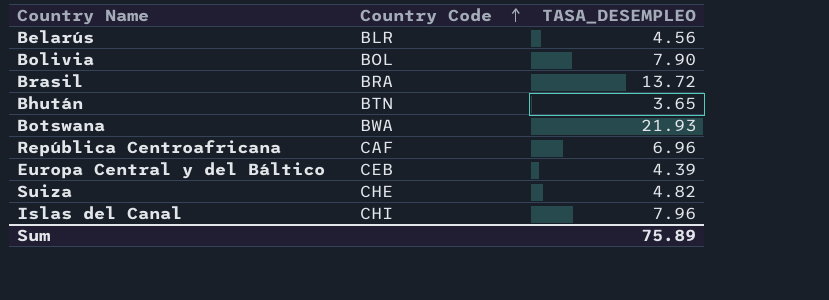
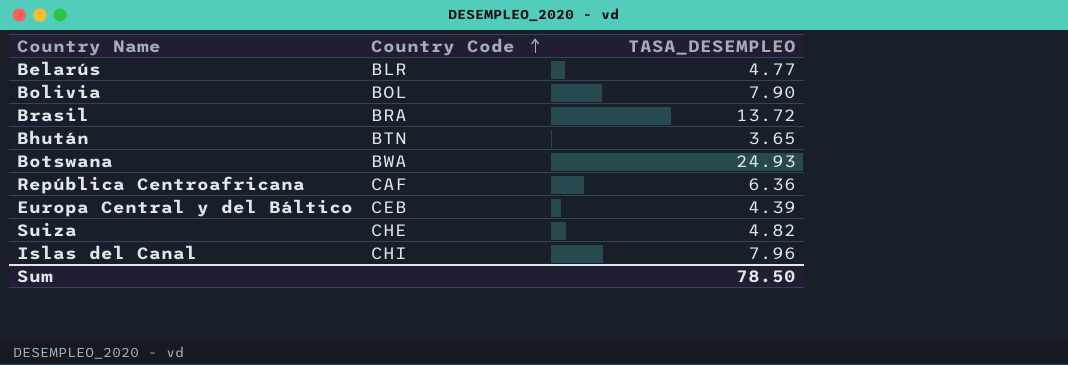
Belarús | TASA_DESEMPLEO: 4.56 -> 4.77
Botswana | TASA_DESEMPLEO: 21.93 -> 24.93
República Centroafricana | TASA_DESEMPLEO: 6.96 -> 6.36
Sum | TASA_DESEMPLEO: 75.89 -> 78.50

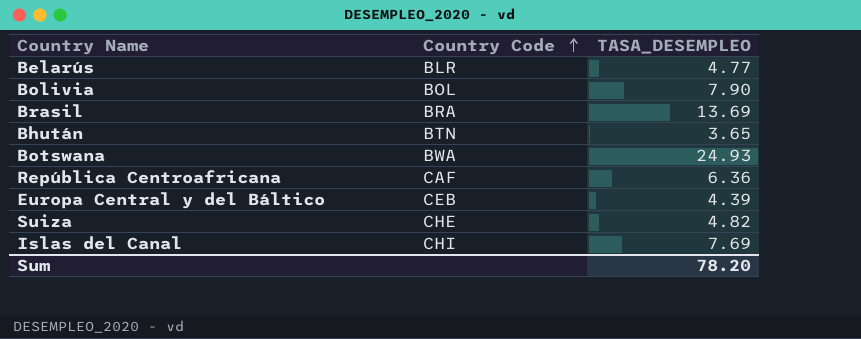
Brasil | TASA_DESEMPLEO: 13.72 -> 13.69
Islas del Canal | TASA_DESEMPLEO: 7.96 -> 7.69
Sum | TASA_DESEMPLEO: 78.50 -> 78.20

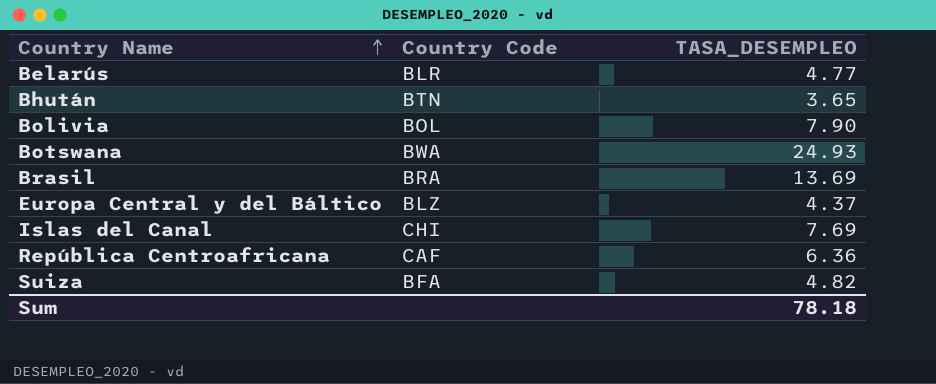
row order: Country Code ascending -> Country Name ascending
Europa Central y del Báltico | Country Code: CEB -> BLZ
Europa Central y del Báltico | TASA_DESEMPLEO: 4.39 -> 4.37
Suiza | Country Code: CHE -> BFA
Sum | TASA_DESEMPLEO: 78.20 -> 78.18

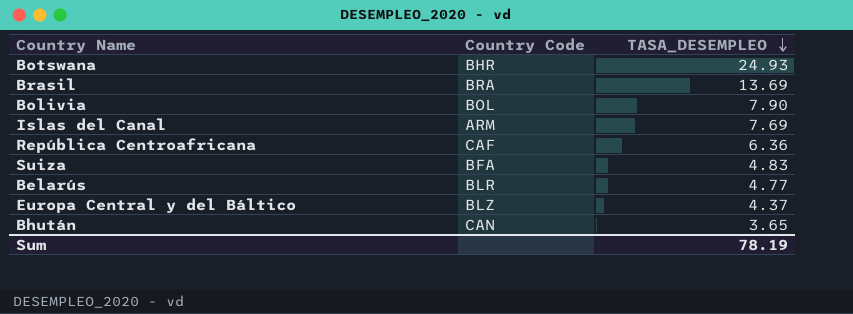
row order: Country Name ascending -> TASA_DESEMPLEO descending
Botswana | Country Code: BWA -> BHR
Islas del Canal | Country Code: CHI -> ARM
Suiza | TASA_DESEMPLEO: 4.82 -> 4.83
Bhután | Country Code: BTN -> CAN
Sum | TASA_DESEMPLEO: 78.18 -> 78.19

